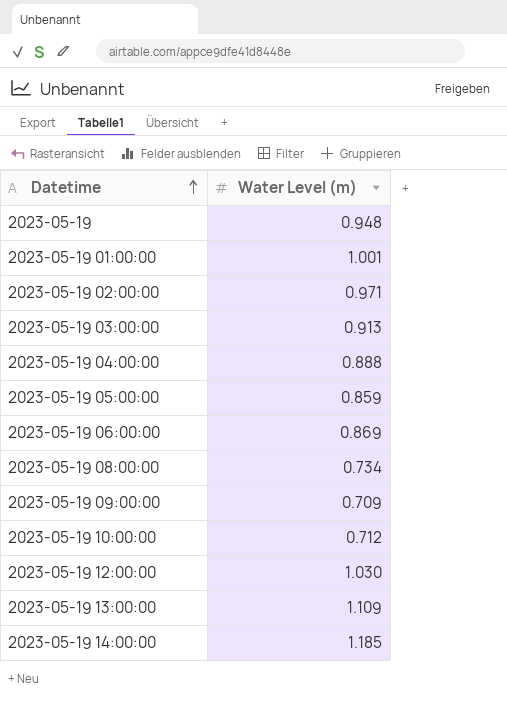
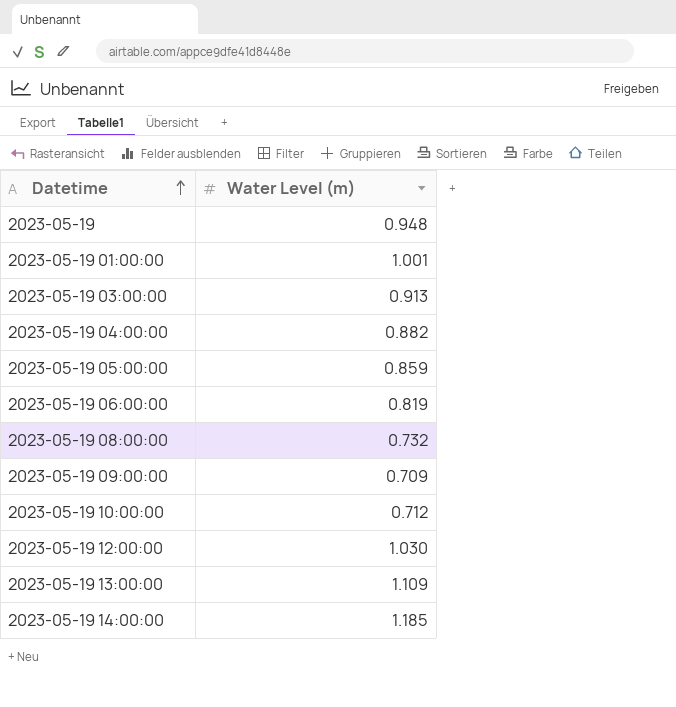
row 2023-05-19 02:00:00: 0.971 -> none
2023-05-19 04:00:00 | Water Level (m): 0.888 -> 0.882
2023-05-19 06:00:00 | Water Level (m): 0.869 -> 0.819
2023-05-19 08:00:00 | Water Level (m): 0.734 -> 0.732

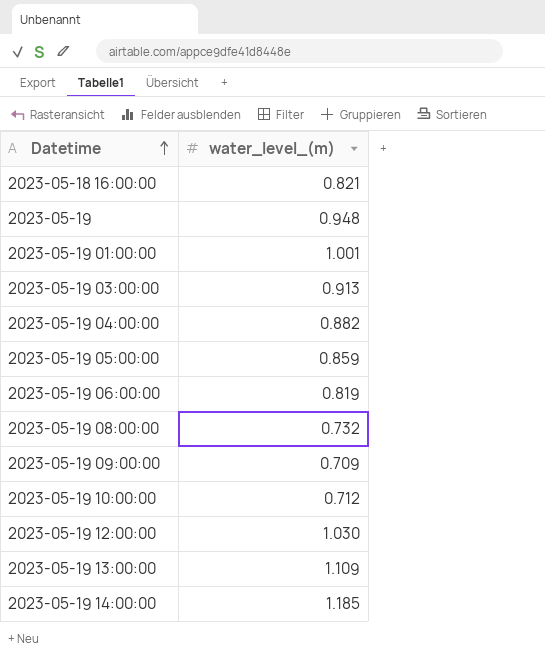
column name: Water Level (m) -> water_level_(m)
row 2023-05-18 16:00:00: none -> 0.821

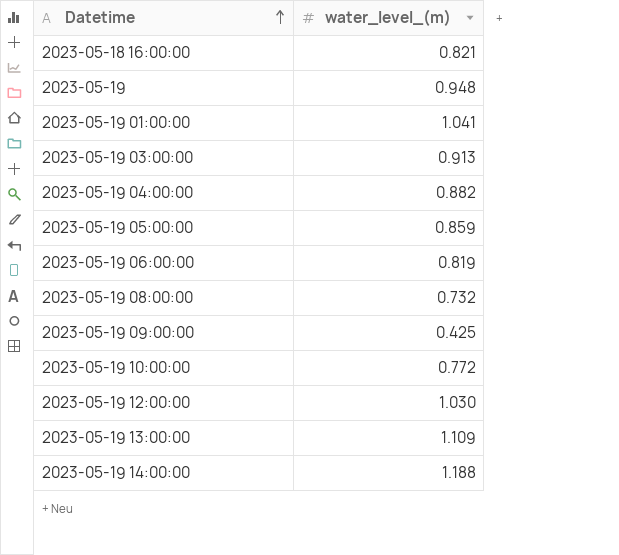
2023-05-19 01:00:00 | water_level_(m): 1.001 -> 1.041
2023-05-19 09:00:00 | water_level_(m): 0.709 -> 0.425
2023-05-19 10:00:00 | water_level_(m): 0.712 -> 0.772
2023-05-19 14:00:00 | water_level_(m): 1.185 -> 1.188

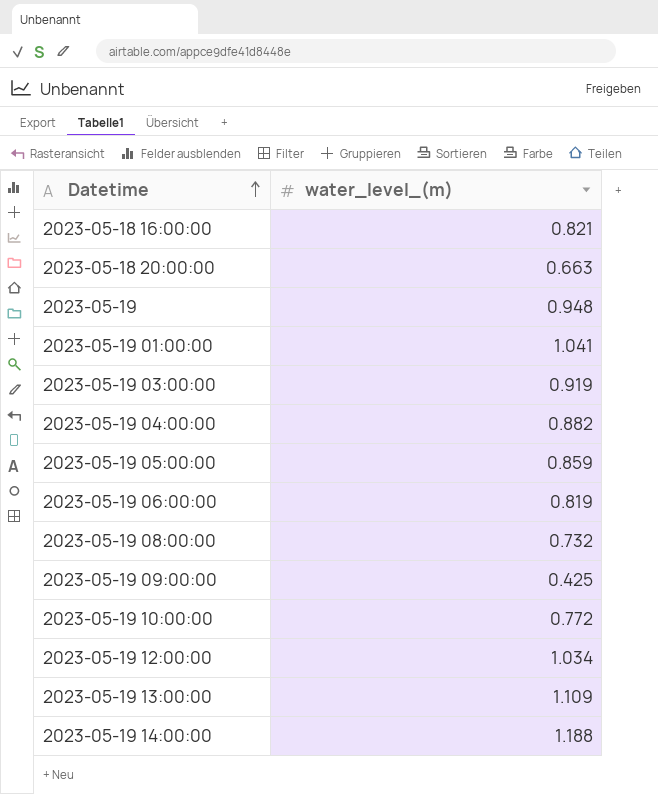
row 2023-05-18 20:00:00: none -> 0.663
2023-05-19 03:00:00 | water_level_(m): 0.913 -> 0.919
2023-05-19 12:00:00 | water_level_(m): 1.030 -> 1.034

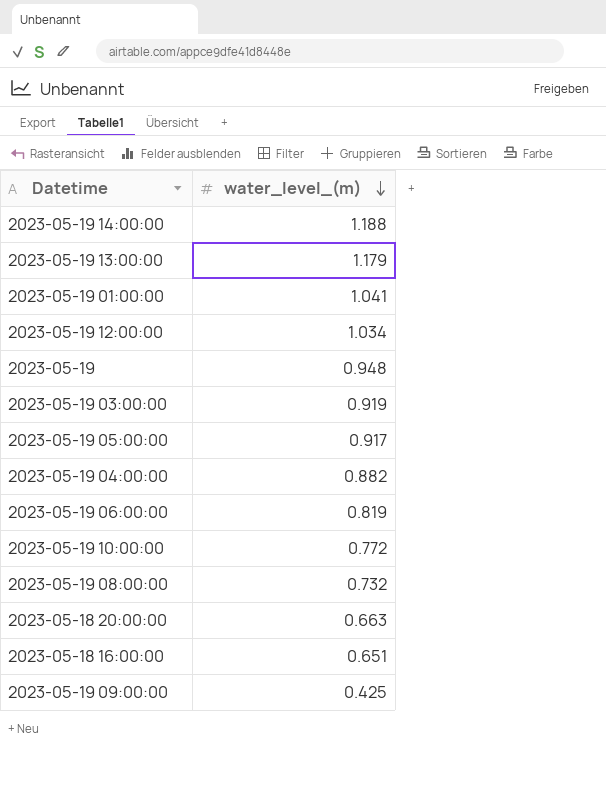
row order: Datetime ascending -> water_level_(m) descending
2023-05-19 13:00:00 | water_level_(m): 1.109 -> 1.179
2023-05-19 05:00:00 | water_level_(m): 0.859 -> 0.917
2023-05-18 16:00:00 | water_level_(m): 0.821 -> 0.651

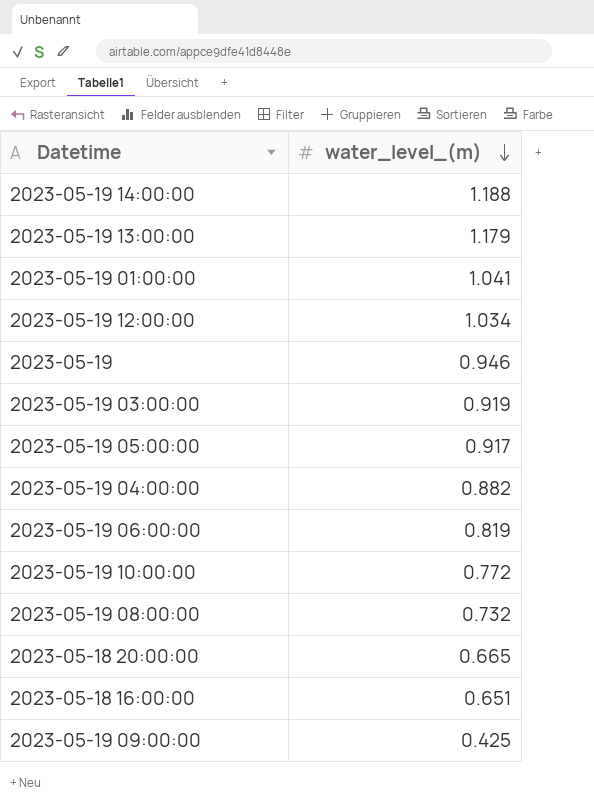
2023-05-19 | water_level_(m): 0.948 -> 0.946
2023-05-18 20:00:00 | water_level_(m): 0.663 -> 0.665

